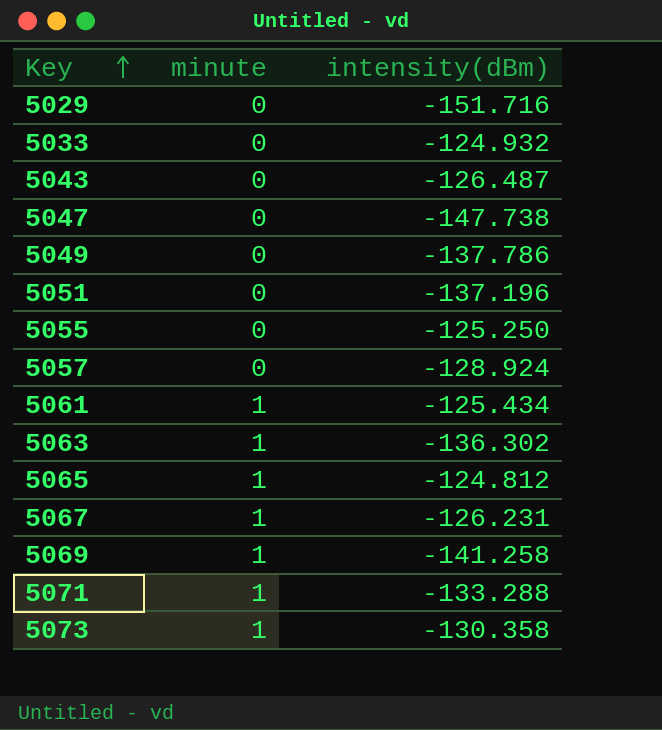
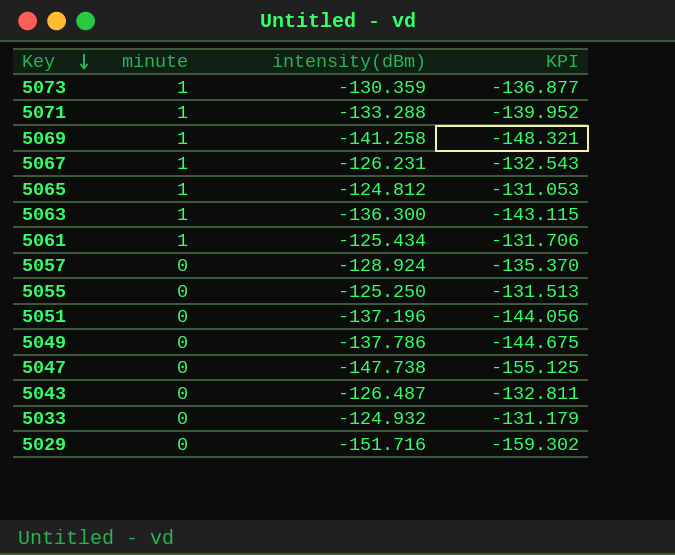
row order: Key ascending -> Key descending
column KPI | formula: none -> [intensity(dBm)] * 1.05
5073 | intensity(dBm): -130.358 -> -130.359
5063 | intensity(dBm): -136.302 -> -136.300

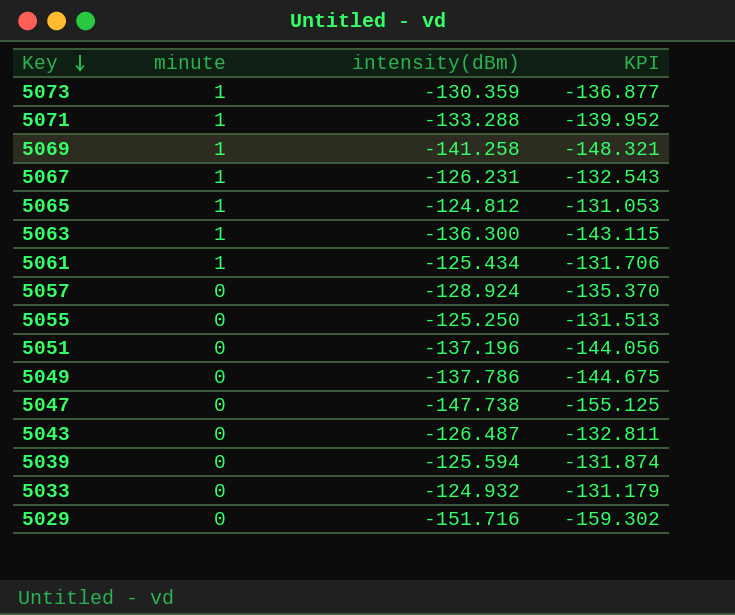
row 5039: none -> 0 | -125.594 | -131.874

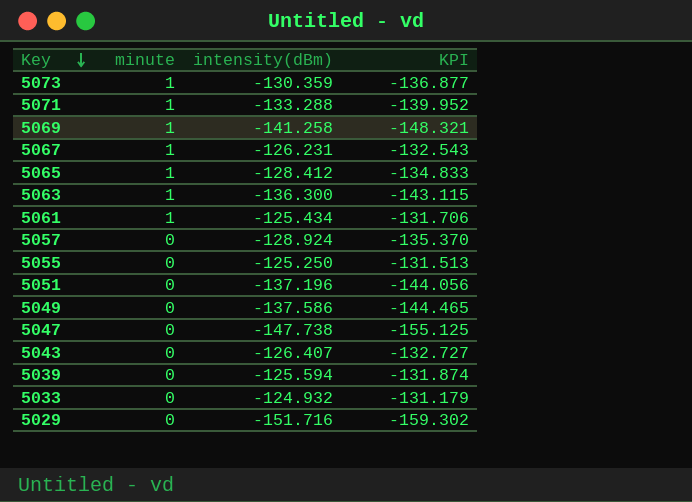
5065 | intensity(dBm): -124.812 -> -128.412
5065 | KPI: -131.053 -> -134.833
5049 | intensity(dBm): -137.786 -> -137.586
5049 | KPI: -144.675 -> -144.465
5043 | intensity(dBm): -126.487 -> -126.407
5043 | KPI: -132.811 -> -132.727

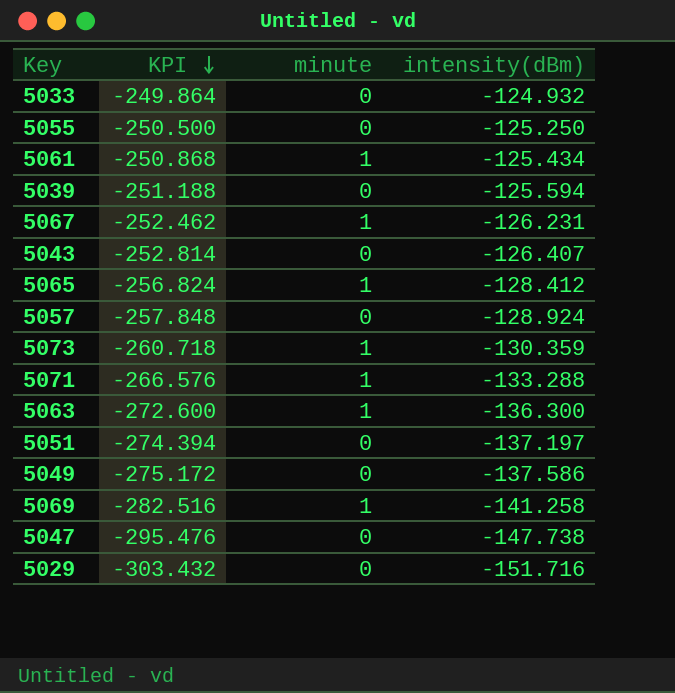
row order: Key descending -> KPI descending
column KPI | formula: [intensity(dBm)] * 1.05 -> [intensity(dBm)] * 2
column KPI | position: 4 -> 2
5051 | intensity(dBm): -137.196 -> -137.197

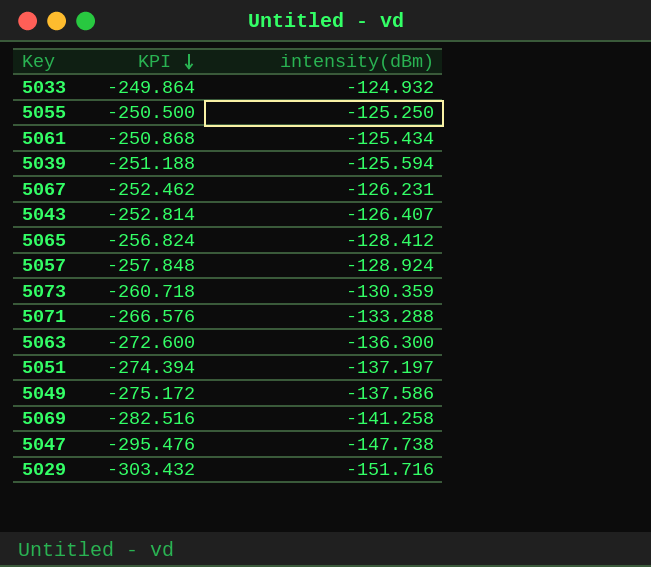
column minute | position: 3 -> none

